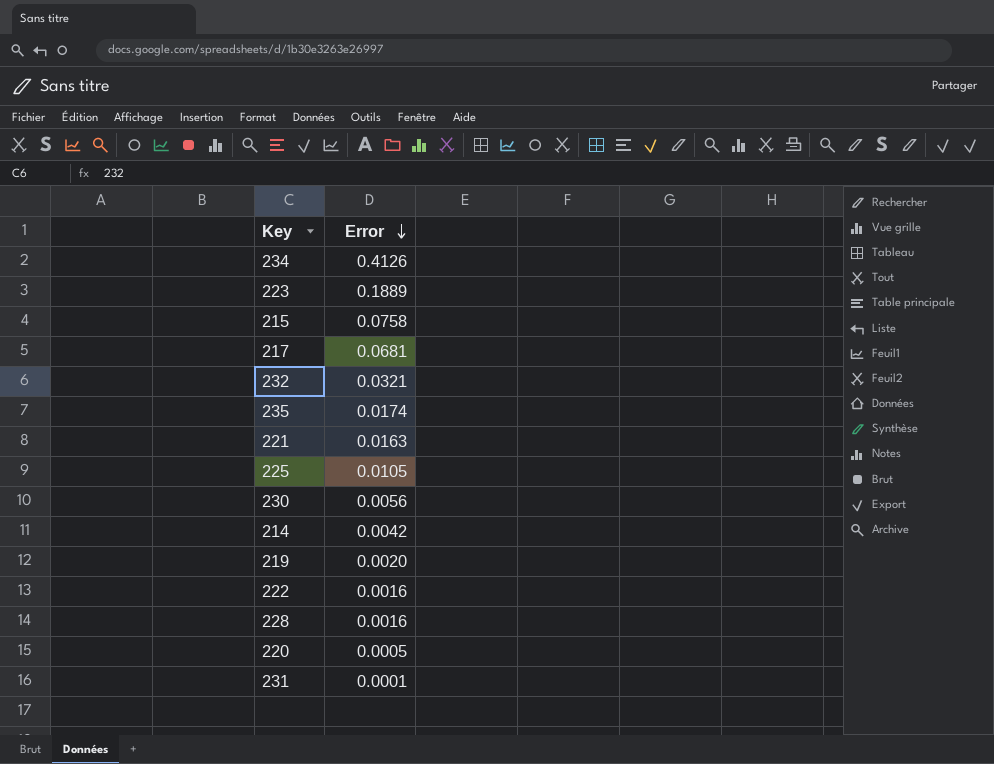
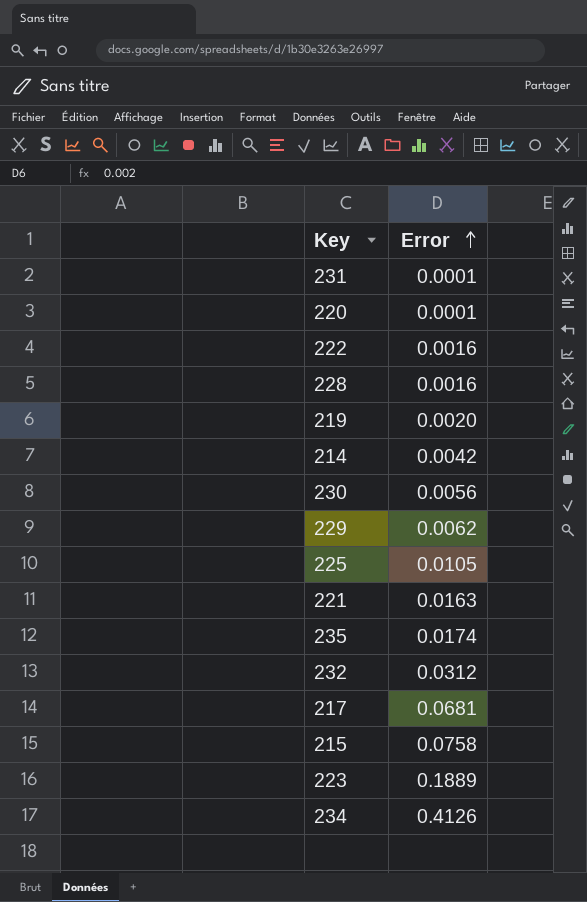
row order: Error descending -> Error ascending
220 | Error: 0.0005 -> 0.0001
row 229: none -> 0.0062
232 | Error: 0.0321 -> 0.0312

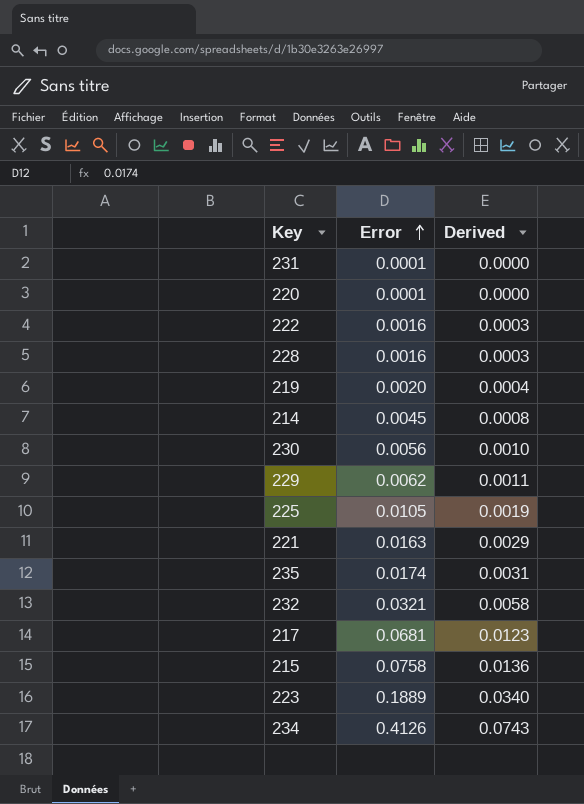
column Derived | formula: none -> [Error] * 0.18
214 | Error: 0.0042 -> 0.0045
232 | Error: 0.0312 -> 0.0321

